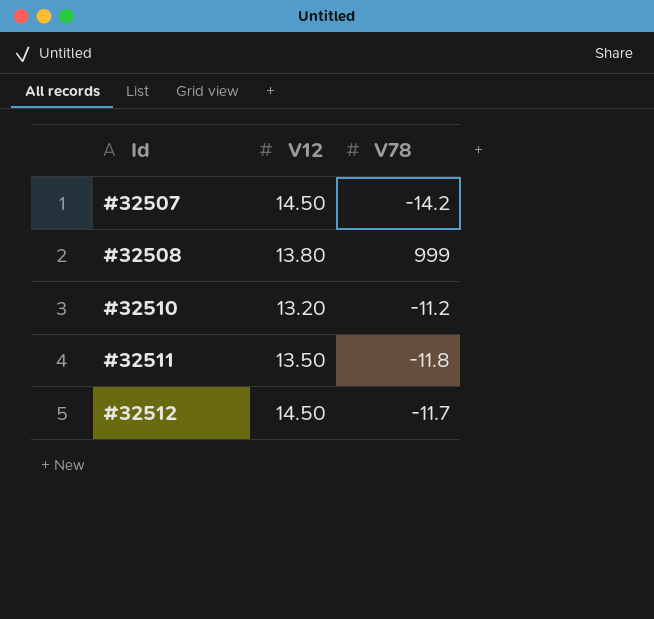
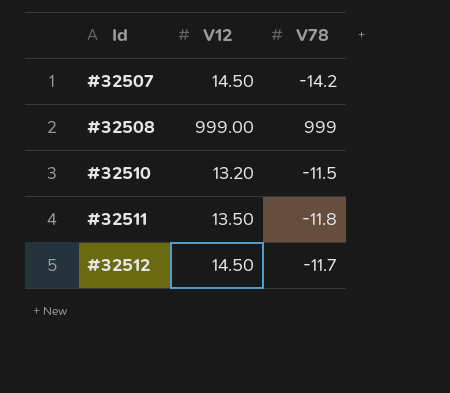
#32508 | V12: 13.80 -> 999.00
#32510 | V78: -11.2 -> -11.5

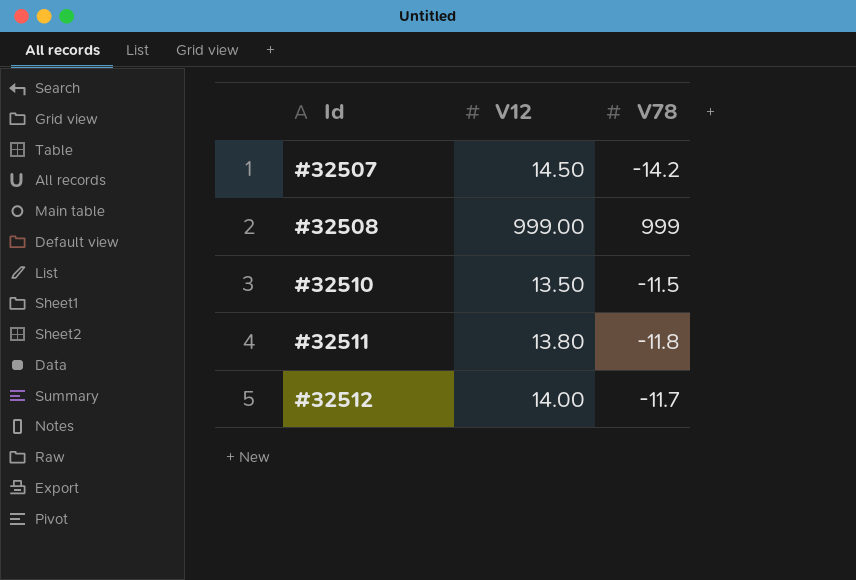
#32510 | V12: 13.20 -> 13.50
#32511 | V12: 13.50 -> 13.80
#32512 | V12: 14.50 -> 14.00

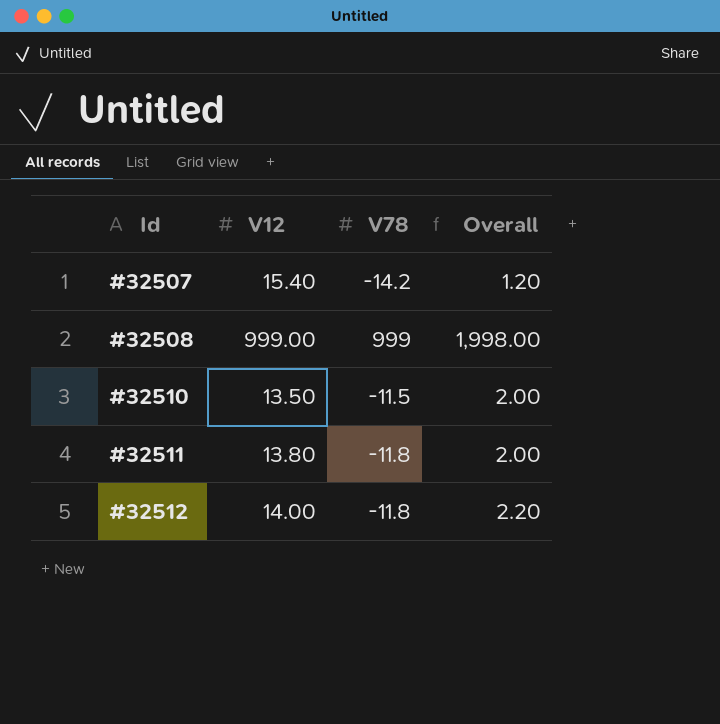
column Overall | formula: none -> [V12] + [V78]
#32507 | V12: 14.50 -> 15.40
#32512 | V78: -11.7 -> -11.8

